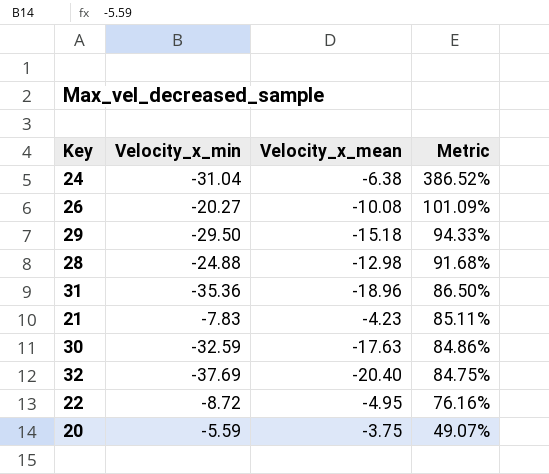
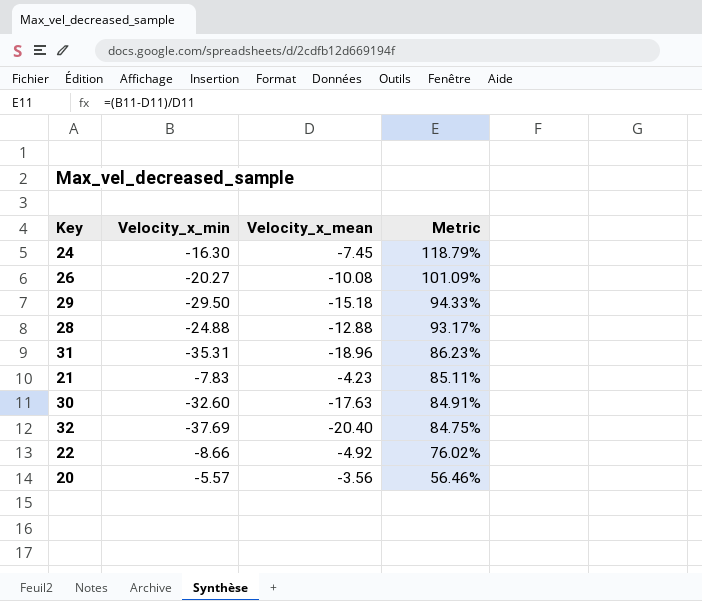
24 | Velocity_x_min: -31.04 -> -16.30
24 | Velocity_x_mean: -6.38 -> -7.45
24 | Metric: 386.52% -> 118.79%
28 | Velocity_x_mean: -12.98 -> -12.88
28 | Metric: 91.68% -> 93.17%
31 | Velocity_x_min: -35.36 -> -35.31
31 | Metric: 86.50% -> 86.23%
30 | Velocity_x_min: -32.59 -> -32.60
30 | Metric: 84.86% -> 84.91%
22 | Velocity_x_min: -8.72 -> -8.66
22 | Velocity_x_mean: -4.95 -> -4.92
22 | Metric: 76.16% -> 76.02%
20 | Velocity_x_min: -5.59 -> -5.57
20 | Velocity_x_mean: -3.75 -> -3.56
20 | Metric: 49.07% -> 56.46%

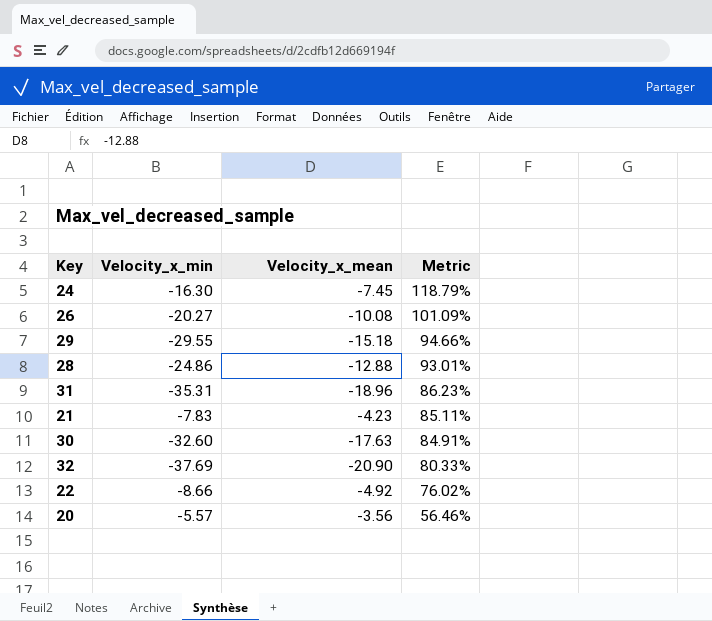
29 | Velocity_x_min: -29.50 -> -29.55
29 | Metric: 94.33% -> 94.66%
28 | Velocity_x_min: -24.88 -> -24.86
28 | Metric: 93.17% -> 93.01%
32 | Velocity_x_mean: -20.40 -> -20.90
32 | Metric: 84.75% -> 80.33%

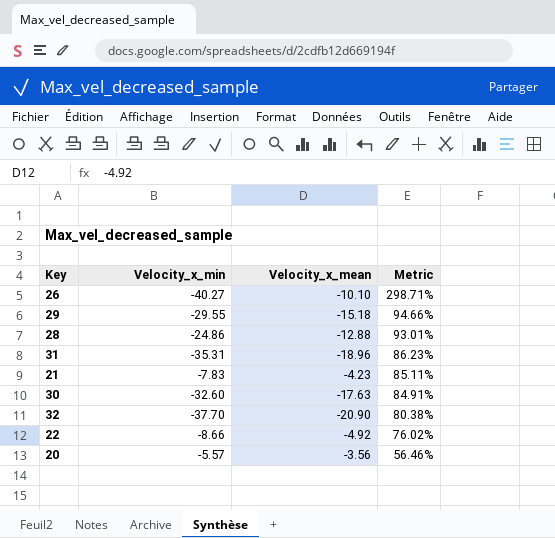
row 24: -16.30 | -7.45 | 118.79% -> none
26 | Velocity_x_min: -20.27 -> -40.27
26 | Velocity_x_mean: -10.08 -> -10.10
26 | Metric: 101.09% -> 298.71%
32 | Velocity_x_min: -37.69 -> -37.70
32 | Metric: 80.33% -> 80.38%

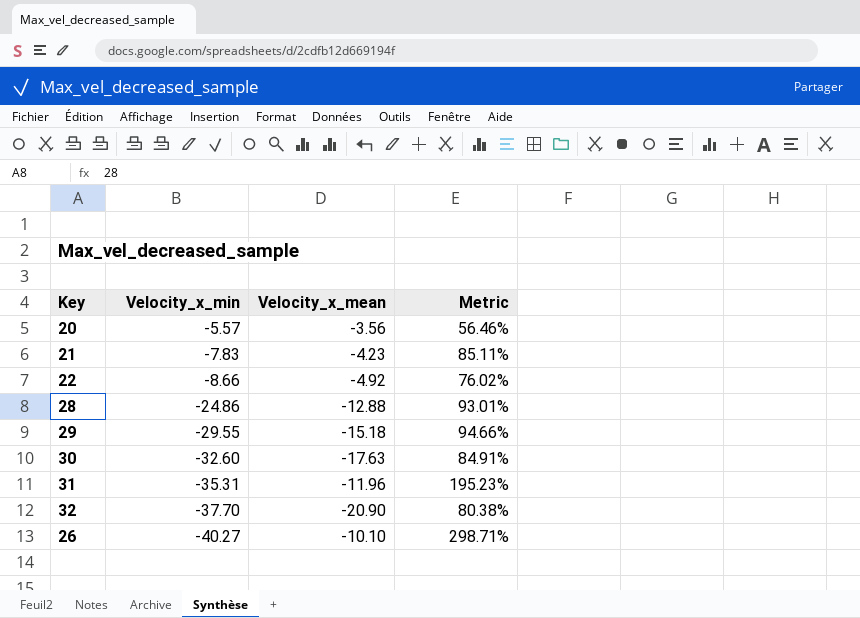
row order: Metric descending -> Velocity_x_min descending
31 | Velocity_x_mean: -18.96 -> -11.96
31 | Metric: 86.23% -> 195.23%

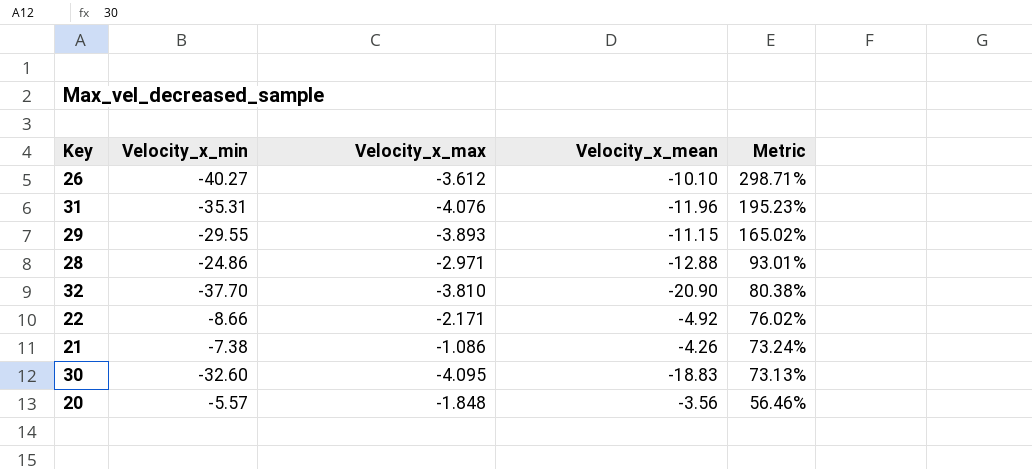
row order: Velocity_x_min descending -> Metric descending
column Velocity_x_max | position: none -> 3
29 | Velocity_x_mean: -15.18 -> -11.15
29 | Metric: 94.66% -> 165.02%
21 | Velocity_x_min: -7.83 -> -7.38
21 | Velocity_x_mean: -4.23 -> -4.26
21 | Metric: 85.11% -> 73.24%
30 | Velocity_x_mean: -17.63 -> -18.83
30 | Metric: 84.91% -> 73.13%

